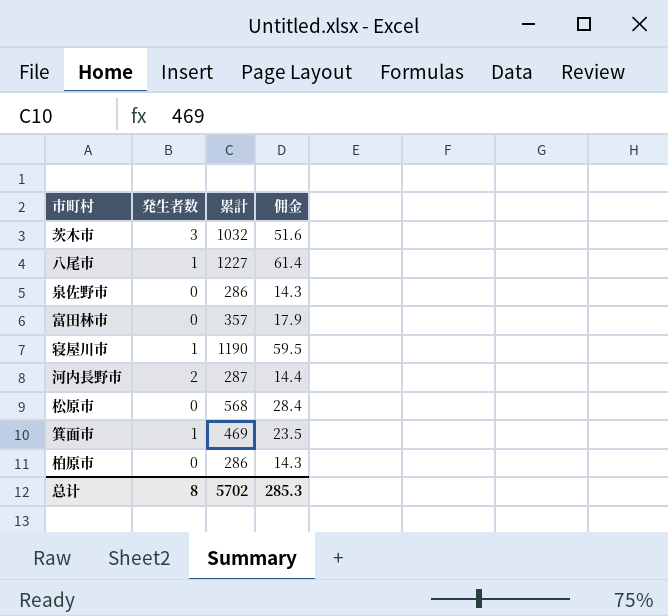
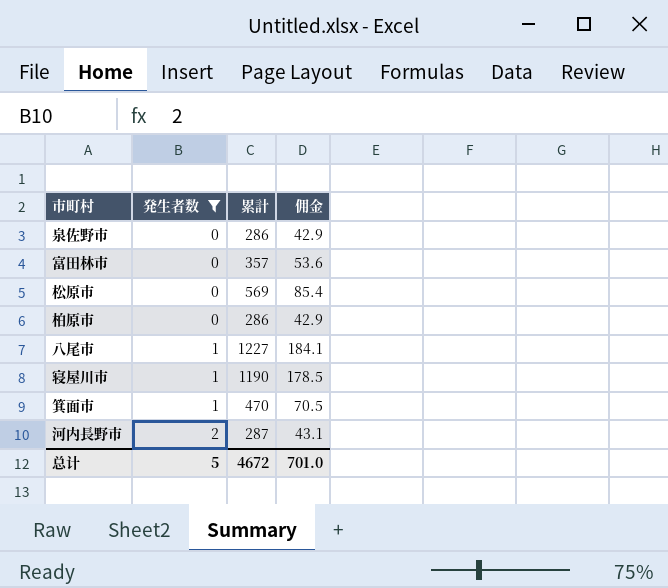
filter: none -> 発生者数 != 3
row order: none -> 発生者数 ascending
column 佣金 | formula: [累計] * 0.05 -> [累計] * 0.15
松原市 | 累計: 568 -> 569
箕面市 | 累計: 469 -> 470
总计 | 発生者数: 8 -> 5
总计 | 累計: 5702 -> 4672
总计 | 佣金: 285.3 -> 701.0

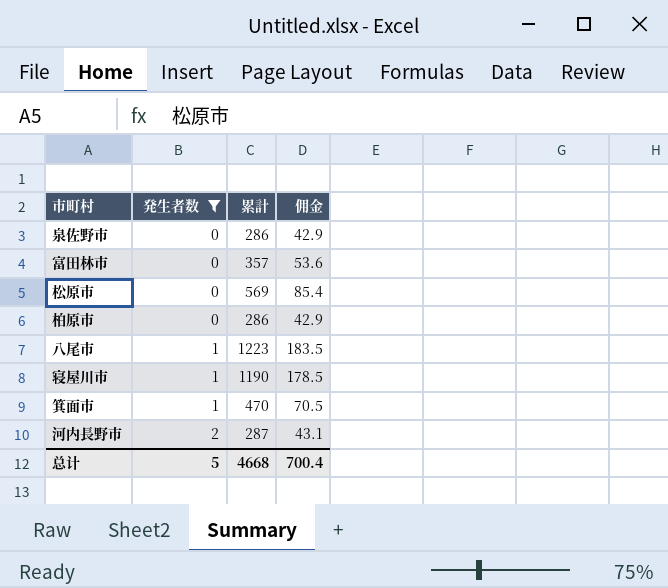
八尾市 | 累計: 1227 -> 1223
八尾市 | 佣金: 184.1 -> 183.5
总计 | 累計: 4672 -> 4668
总计 | 佣金: 701.0 -> 700.4

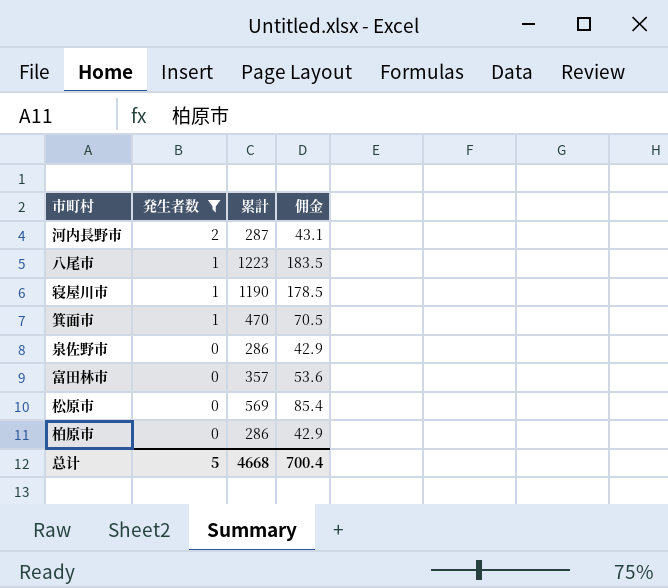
row order: 発生者数 ascending -> 発生者数 descending

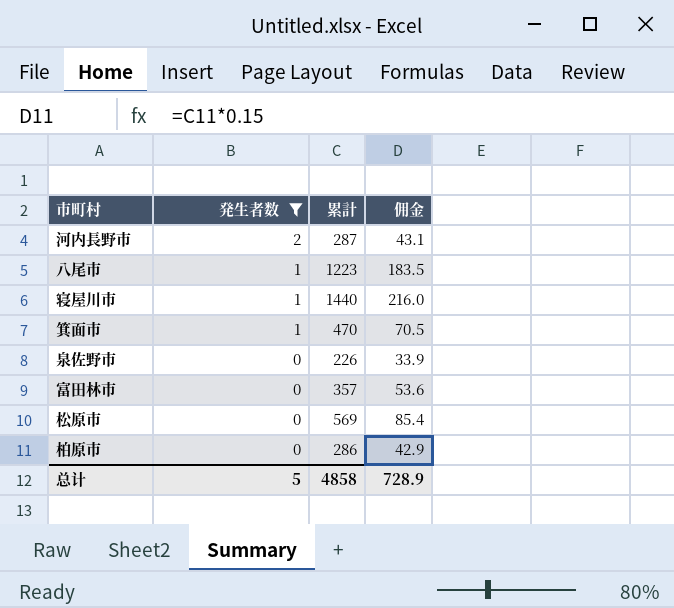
寝屋川市 | 累計: 1190 -> 1440
寝屋川市 | 佣金: 178.5 -> 216.0
泉佐野市 | 累計: 286 -> 226
泉佐野市 | 佣金: 42.9 -> 33.9
总计 | 累計: 4668 -> 4858
总计 | 佣金: 700.4 -> 728.9

